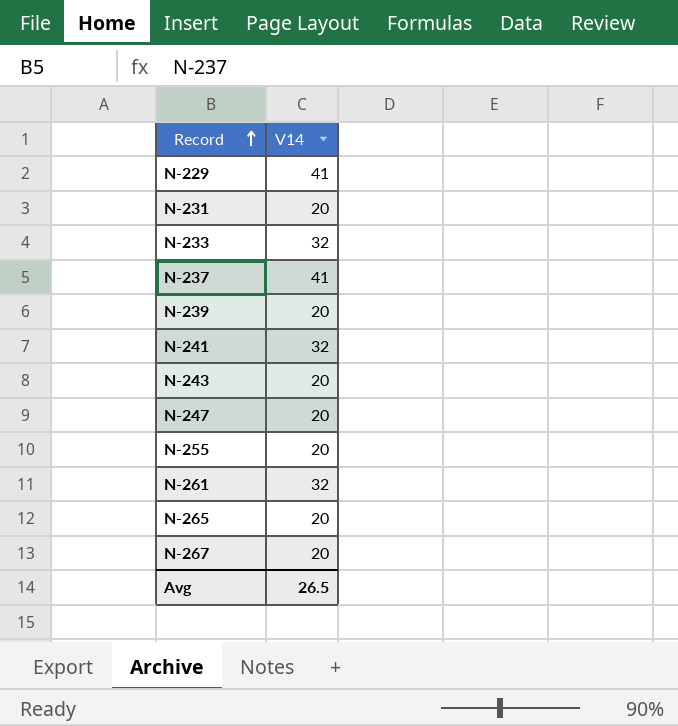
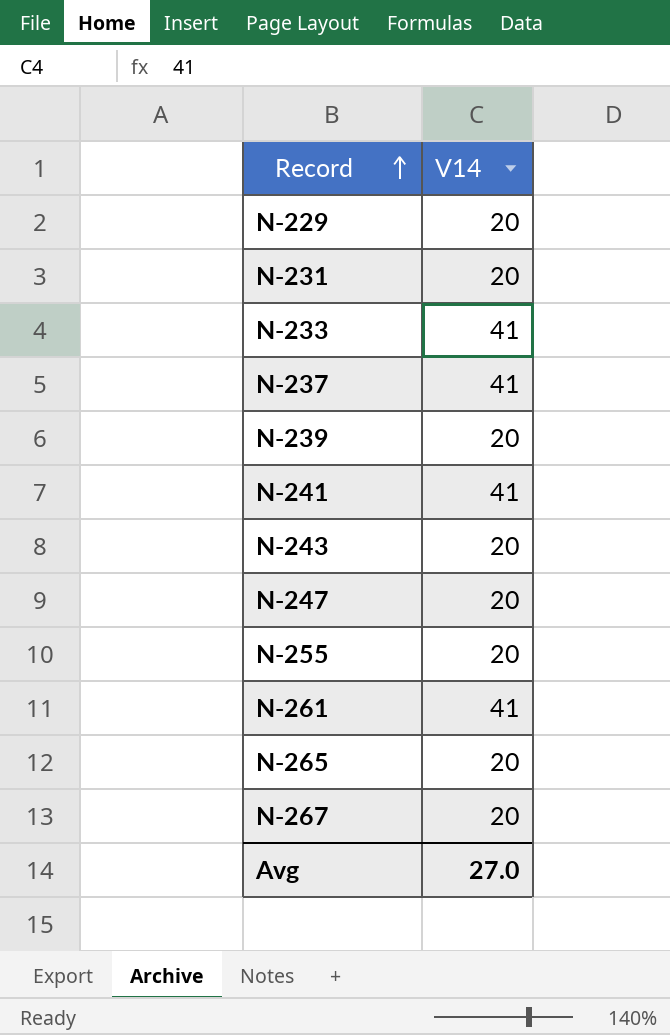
N-229 | V14: 41 -> 20
N-233 | V14: 32 -> 41
N-241 | V14: 32 -> 41
N-261 | V14: 32 -> 41
Avg | V14: 26.5 -> 27.0

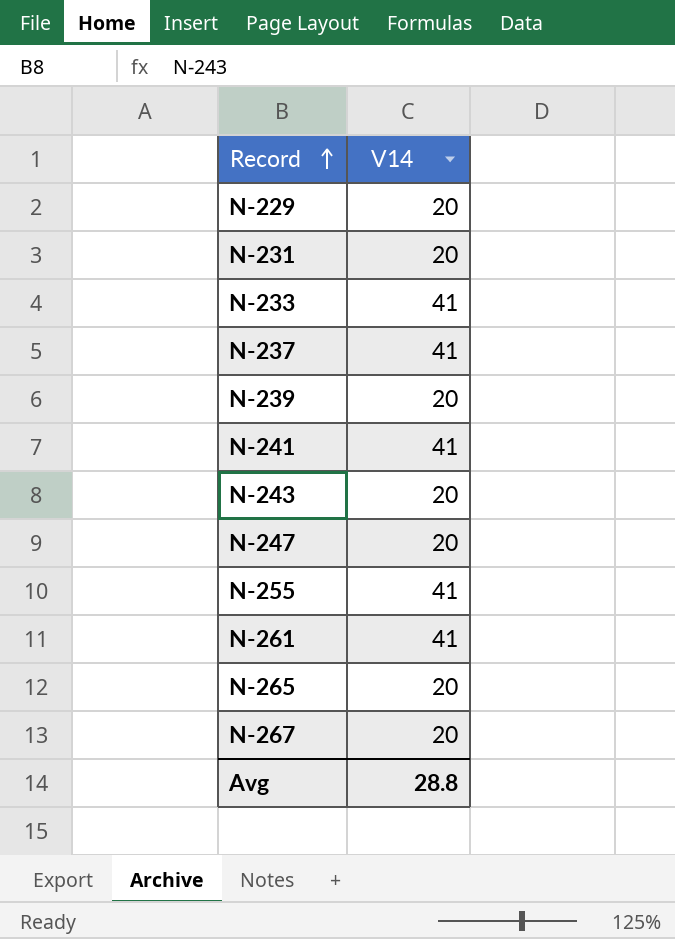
N-255 | V14: 20 -> 41
Avg | V14: 27.0 -> 28.8

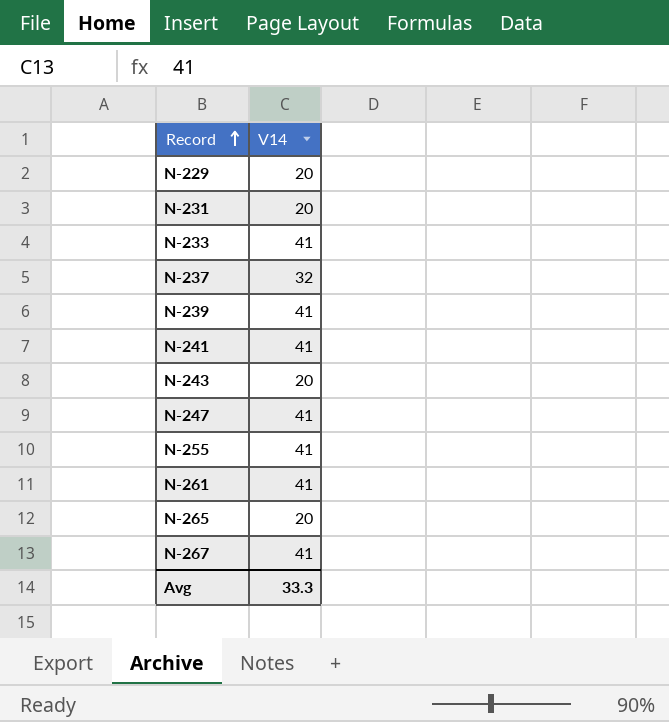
N-237 | V14: 41 -> 32
N-239 | V14: 20 -> 41
N-247 | V14: 20 -> 41
N-267 | V14: 20 -> 41
Avg | V14: 28.8 -> 33.3

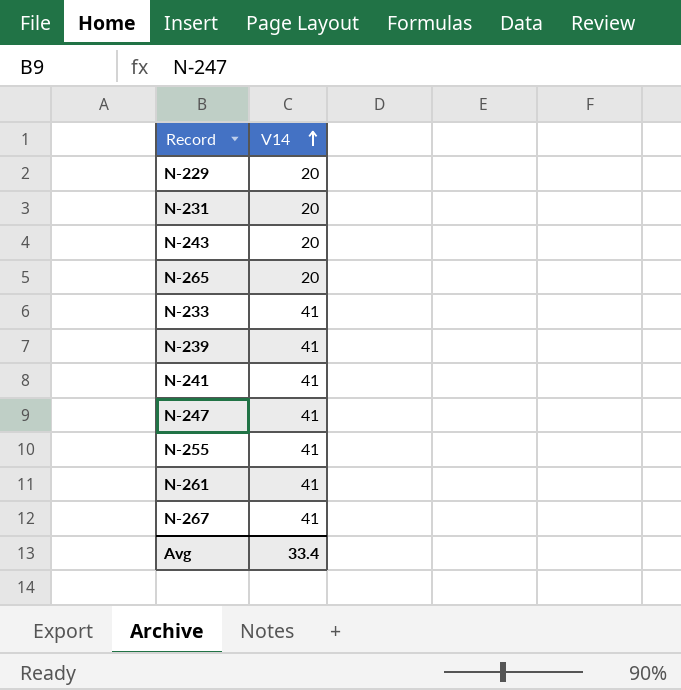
row order: Record ascending -> V14 ascending
row N-237: 32 -> none
Avg | V14: 33.3 -> 33.4

